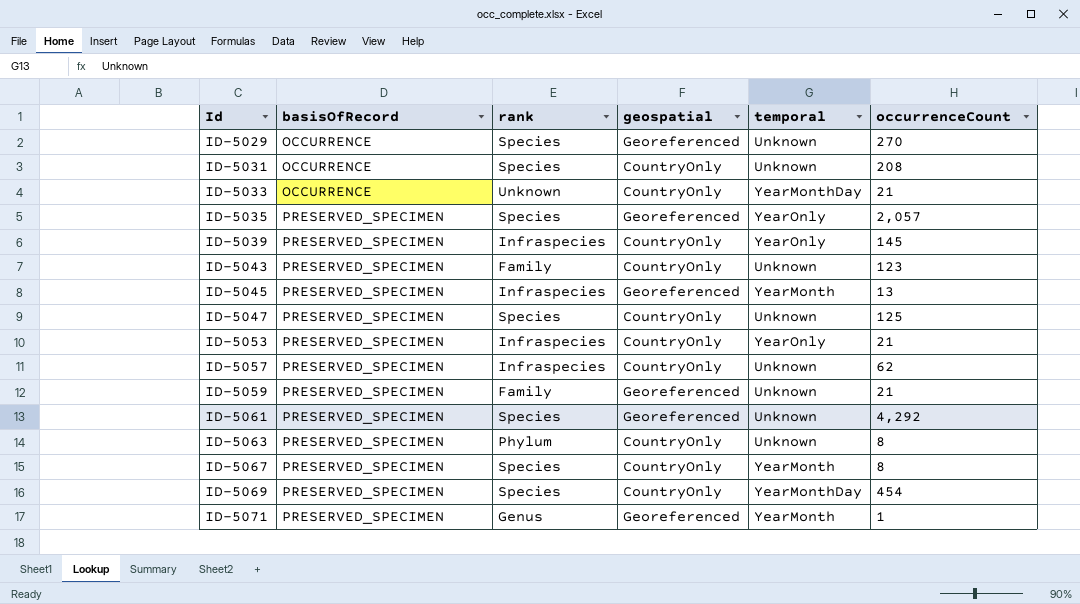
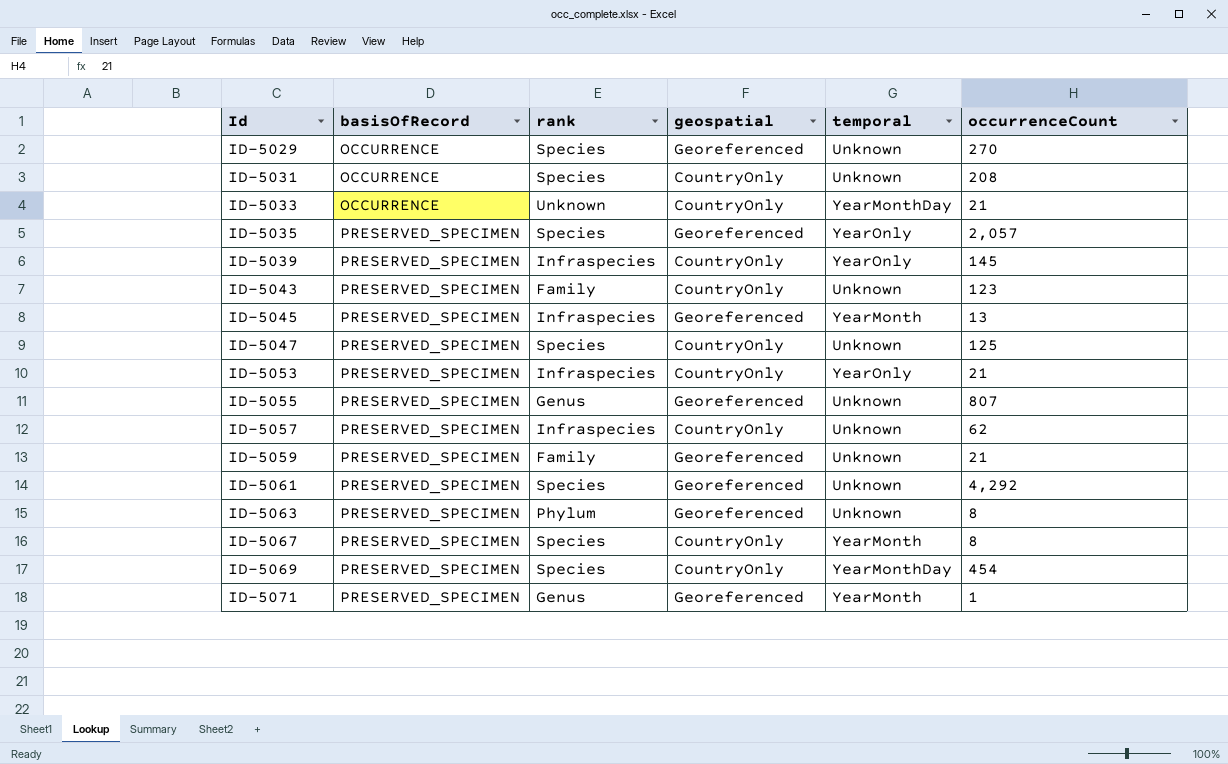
row ID-5055: none -> PRESERVED_SPECIMEN | Genus | Georeferenced | Unknown | 807
ID-5063 | geospatial: CountryOnly -> Georeferenced

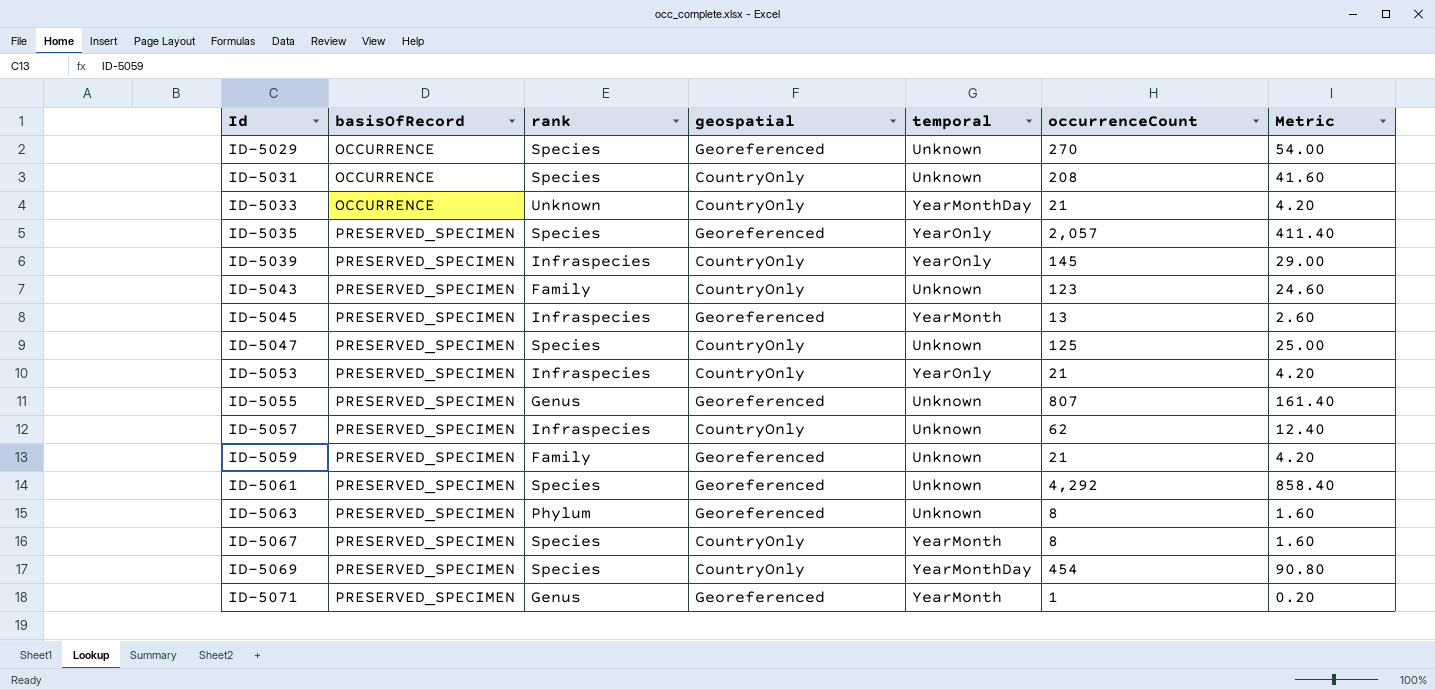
column Metric | formula: none -> [occurrenceCount] * 0.2

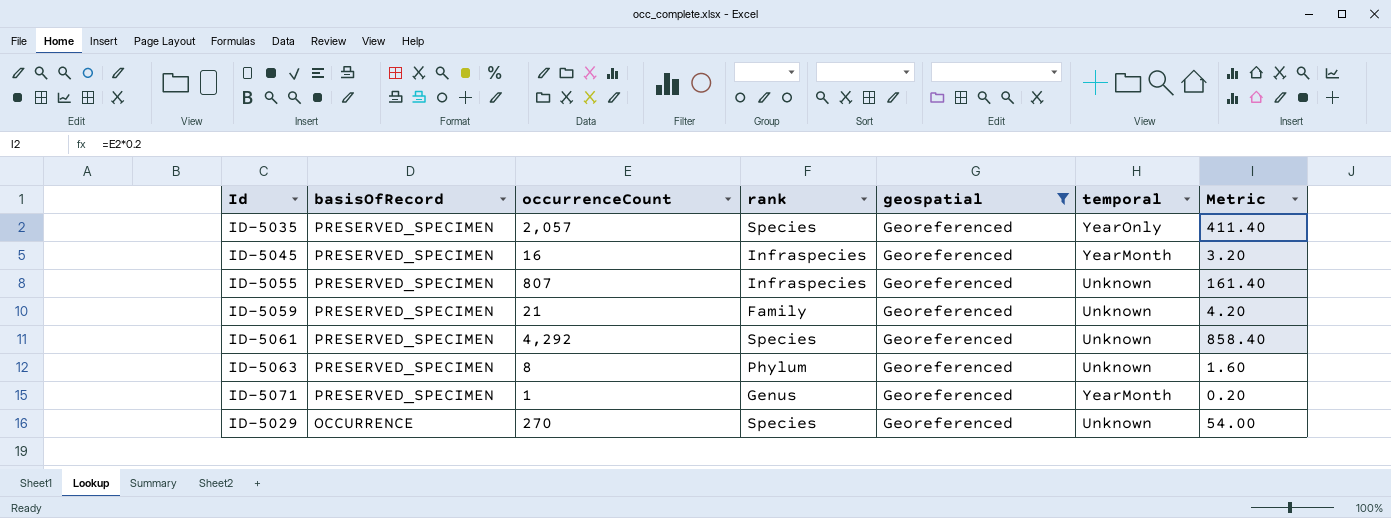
filter: none -> geospatial = Georeferenced
row order: Id ascending -> basisOfRecord descending
column occurrenceCount | position: 6 -> 3
ID-5045 | occurrenceCount: 13 -> 16
ID-5045 | Metric: 2.60 -> 3.20
ID-5055 | rank: Genus -> Infraspecies

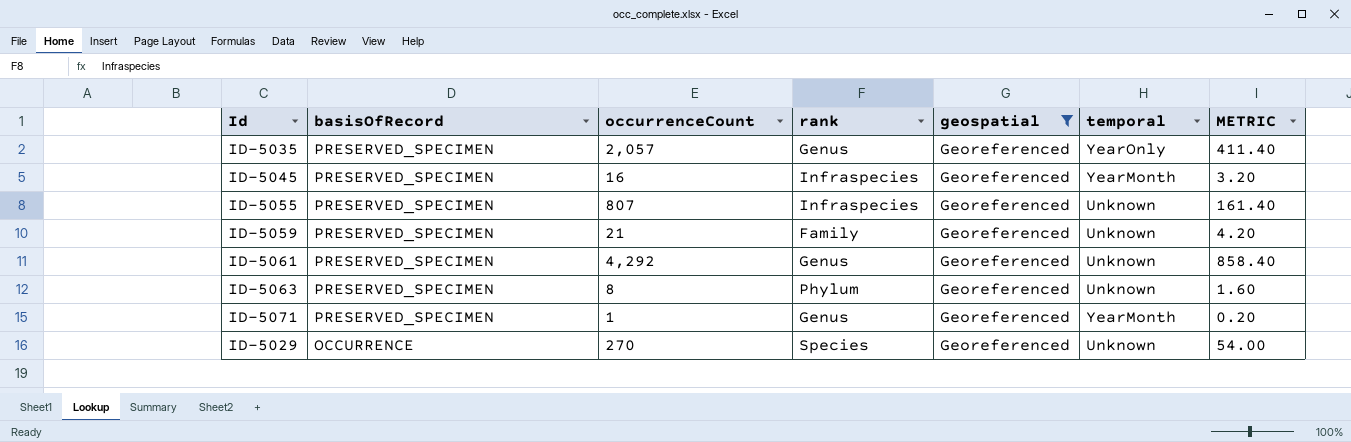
column name: Metric -> METRIC
ID-5035 | rank: Species -> Genus
ID-5061 | rank: Species -> Genus

